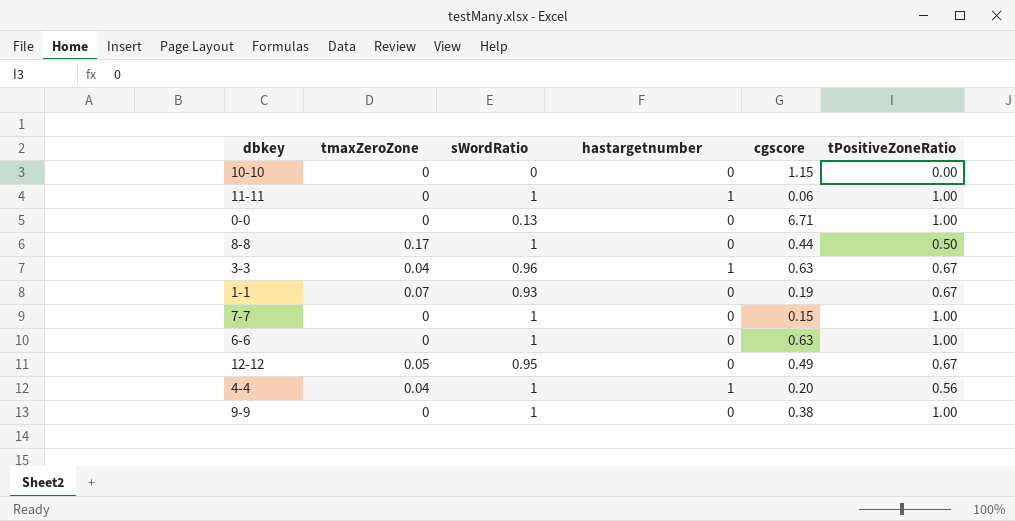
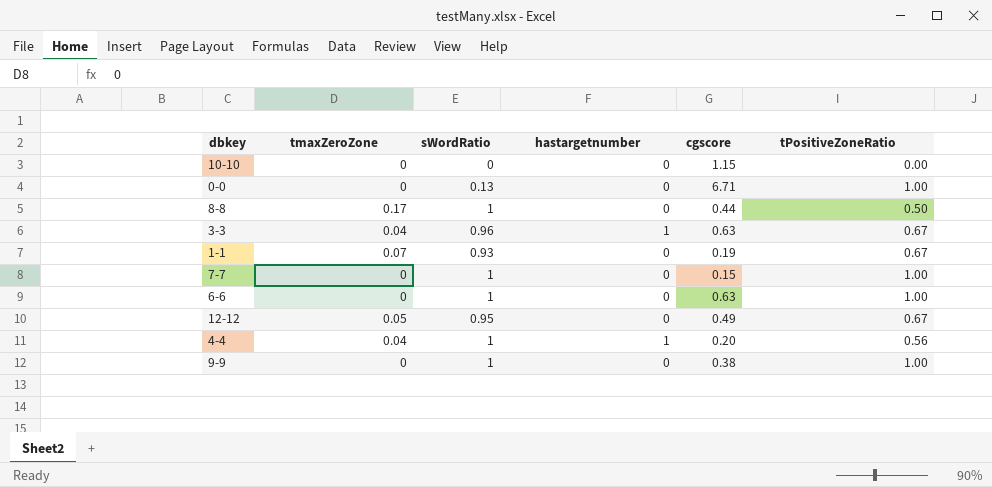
row 11-11: 0 | 1 | 1 | 0.06 | 1.00 -> none

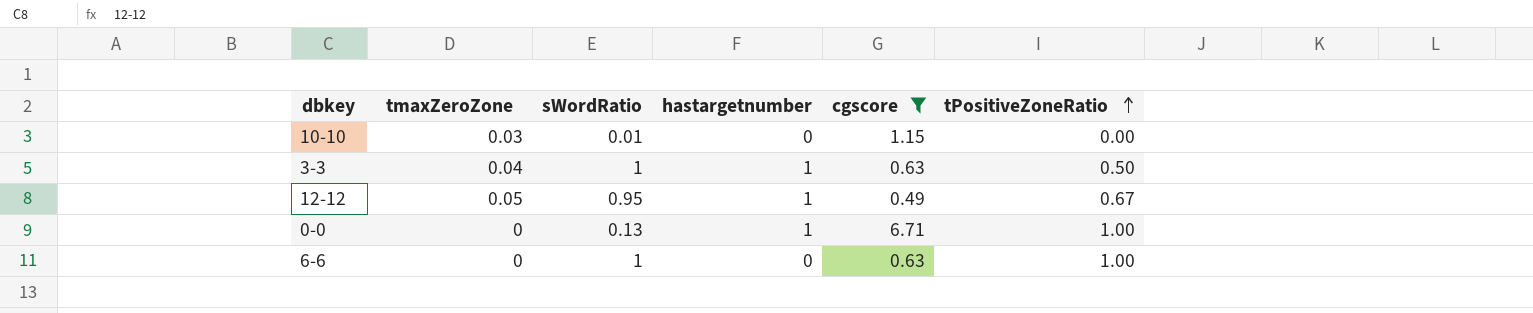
filter: none -> cgscore >= 0.49
row order: none -> tPositiveZoneRatio ascending
10-10 | tmaxZeroZone: 0 -> 0.03
10-10 | sWordRatio: 0 -> 0.01
3-3 | sWordRatio: 0.96 -> 1
3-3 | tPositiveZoneRatio: 0.67 -> 0.50
12-12 | hastargetnumber: 0 -> 1
0-0 | hastargetnumber: 0 -> 1

